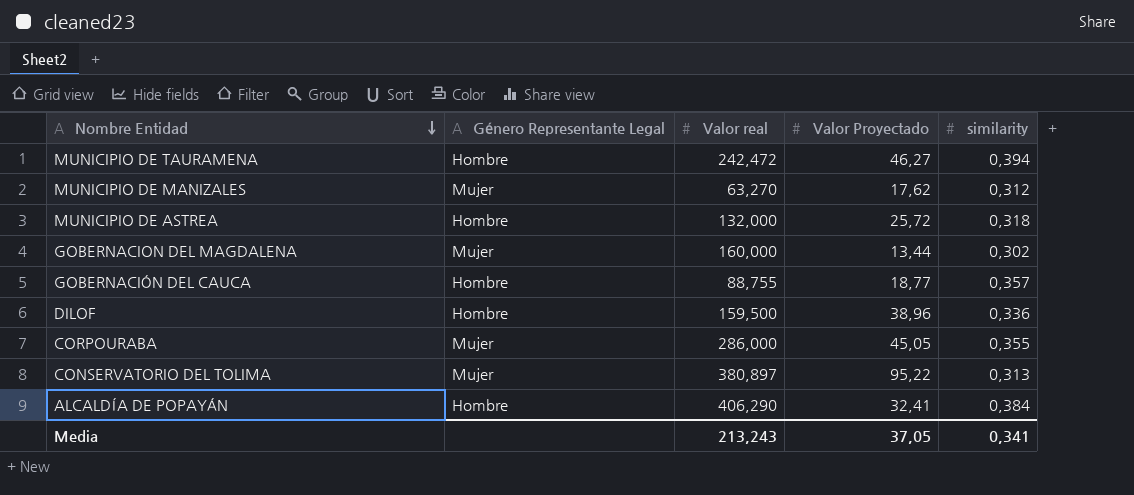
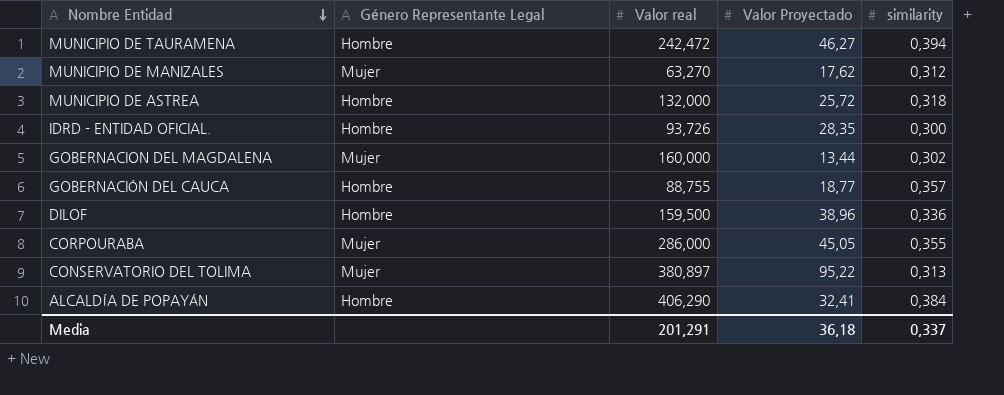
row IDRD - ENTIDAD OFICIAL.: none -> Hombre | 93,726 | 28,35 | 0,300
Media | Valor real: 213,243 -> 201,291
Media | Valor Proyectado: 37,05 -> 36,18
Media | similarity: 0,341 -> 0,337

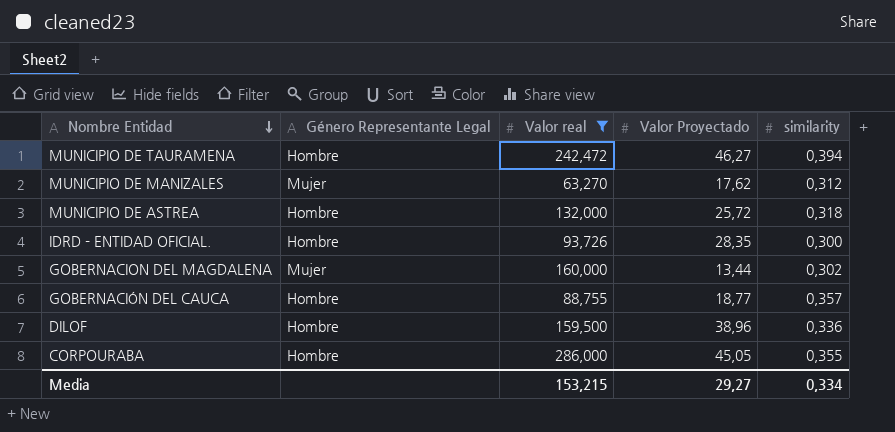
filter: none -> Valor real <= 286,000
CORPOURABA | Género Representante Legal: Mujer -> Hombre
Media | Valor real: 201,291 -> 153,215
Media | Valor Proyectado: 36,18 -> 29,27
Media | similarity: 0,337 -> 0,334

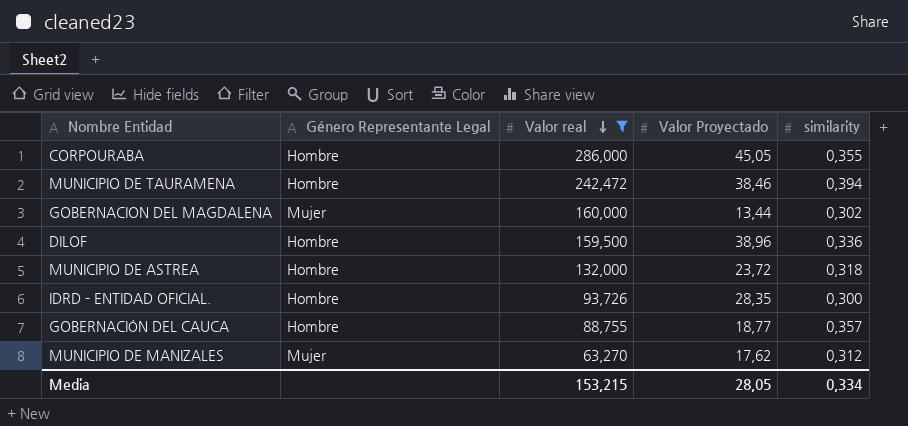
row order: Nombre Entidad descending -> Valor real descending
MUNICIPIO DE TAURAMENA | Valor Proyectado: 46,27 -> 38,46
MUNICIPIO DE ASTREA | Valor Proyectado: 25,72 -> 23,72
Media | Valor Proyectado: 29,27 -> 28,05

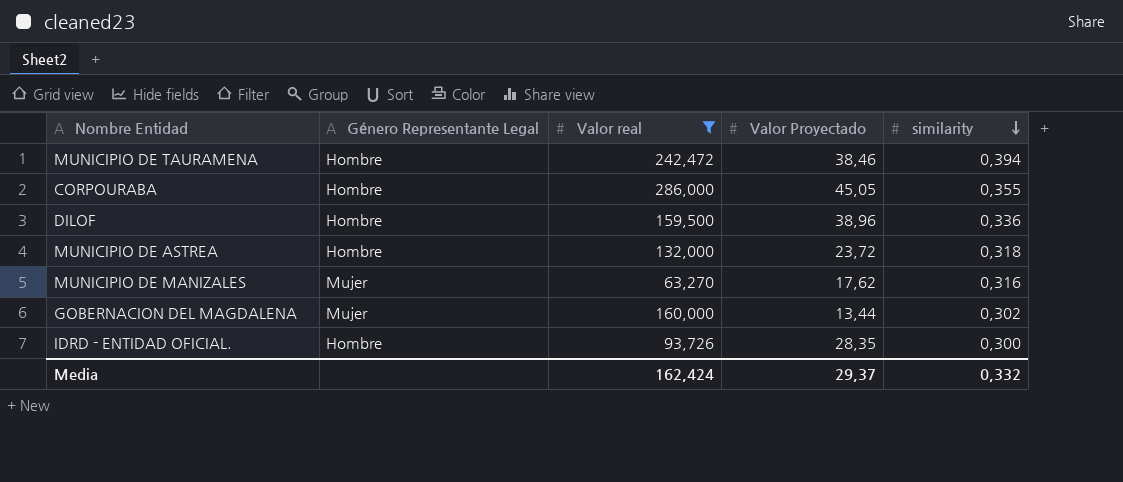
row order: Valor real descending -> similarity descending
row GOBERNACIÓN DEL CAUCA: Hombre | 88,755 | 18,77 | 0,357 -> none
MUNICIPIO DE MANIZALES | similarity: 0,312 -> 0,316
Media | Valor real: 153,215 -> 162,424
Media | Valor Proyectado: 28,05 -> 29,37
Media | similarity: 0,334 -> 0,332

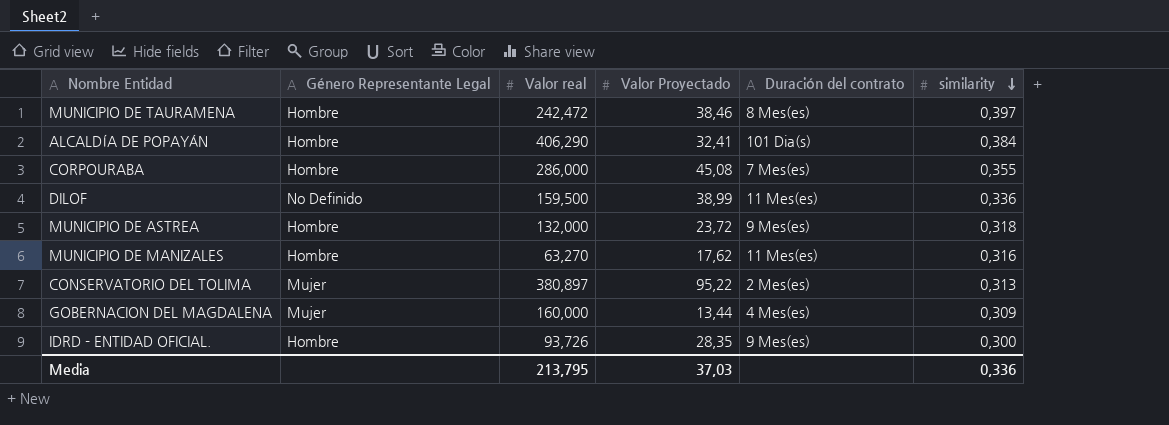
filter: Valor real <= 286,000 -> none
column Duración del contrato | position: none -> 5
MUNICIPIO DE TAURAMENA | similarity: 0,394 -> 0,397
CORPOURABA | Valor Proyectado: 45,05 -> 45,08
DILOF | Género Representante Legal: Hombre -> No Definido
DILOF | Valor Proyectado: 38,96 -> 38,99
MUNICIPIO DE MANIZALES | Género Representante Legal: Mujer -> Hombre
GOBERNACION DEL MAGDALENA | similarity: 0,302 -> 0,309
Media | Valor real: 162,424 -> 213,795
Media | Valor Proyectado: 29,37 -> 37,03
Media | similarity: 0,332 -> 0,336

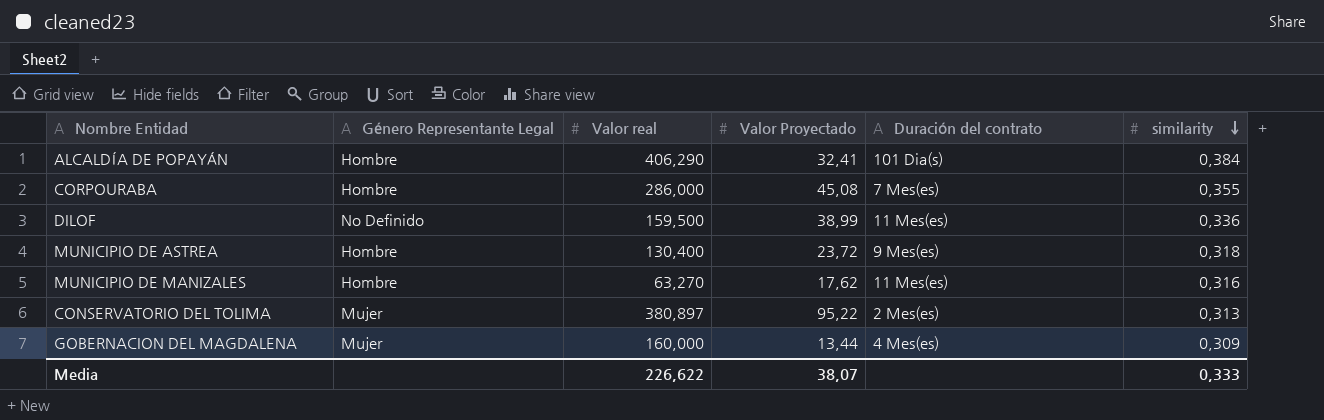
row MUNICIPIO DE TAURAMENA: Hombre | 242,472 | 38,46 | 8 Mes(es) | 0,397 -> none
row IDRD - ENTIDAD OFICIAL.: Hombre | 93,726 | 28,35 | 9 Mes(es) | 0,300 -> none
MUNICIPIO DE ASTREA | Valor real: 132,000 -> 130,400
Media | Valor real: 213,795 -> 226,622
Media | Valor Proyectado: 37,03 -> 38,07
Media | similarity: 0,336 -> 0,333

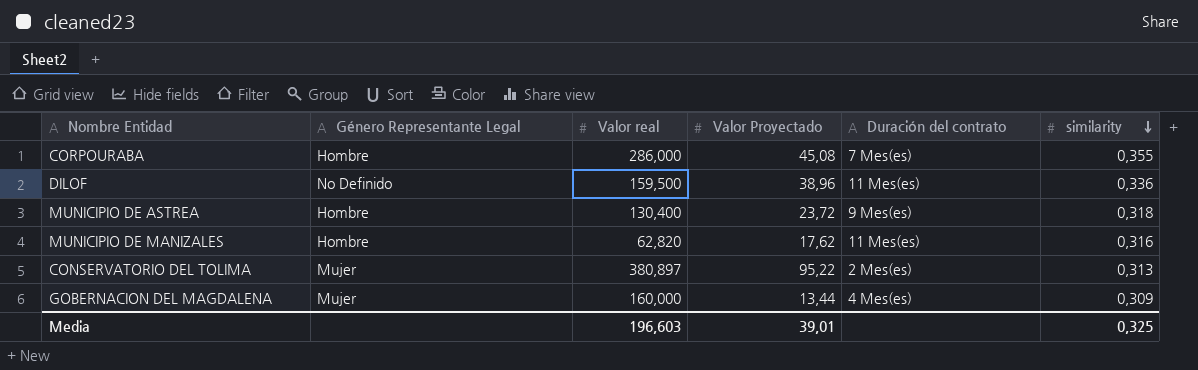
row ALCALDÍA DE POPAYÁN: Hombre | 406,290 | 32,41 | 101 Dia(s) | 0,384 -> none
DILOF | Valor Proyectado: 38,99 -> 38,96
MUNICIPIO DE MANIZALES | Valor real: 63,270 -> 62,820
Media | Valor real: 226,622 -> 196,603
Media | Valor Proyectado: 38,07 -> 39,01
Media | similarity: 0,333 -> 0,325

